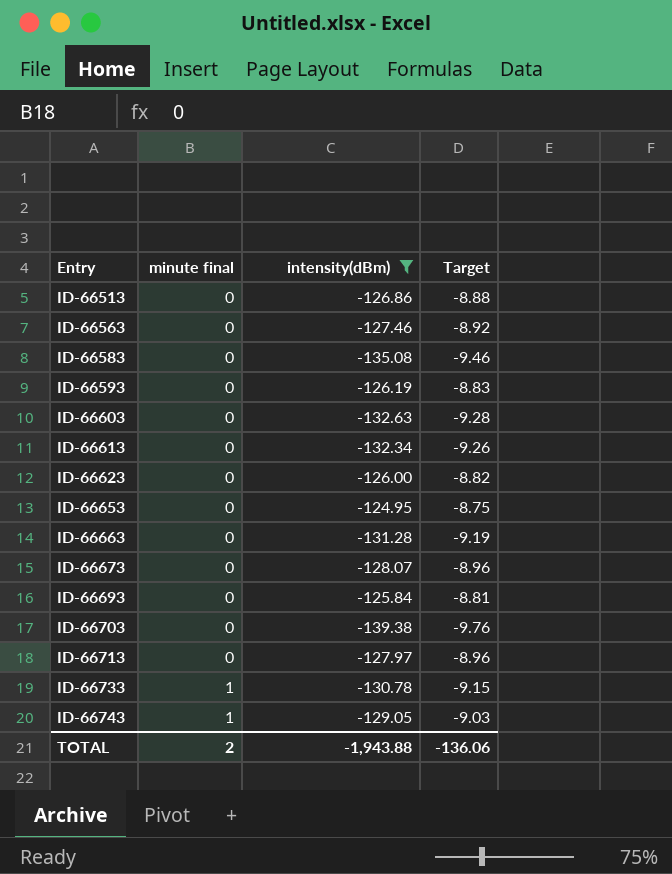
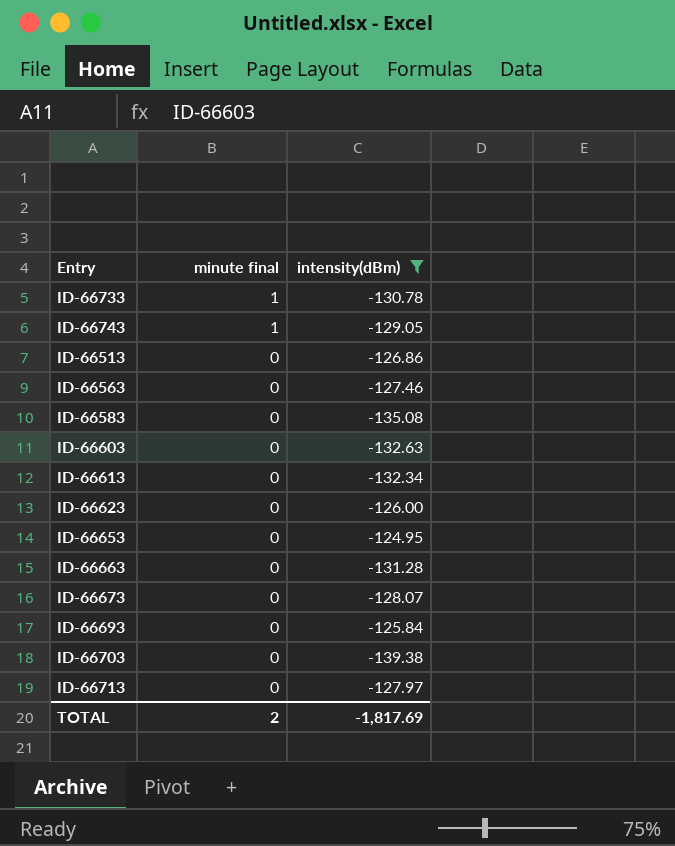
row order: Entry ascending -> minute final descending
column Target | formula: [intensity(dBm)] * 0.07 -> none
row ID-66593: 0 | -126.19 | -8.83 -> none
TOTAL | intensity(dBm): -1,943.88 -> -1,817.69

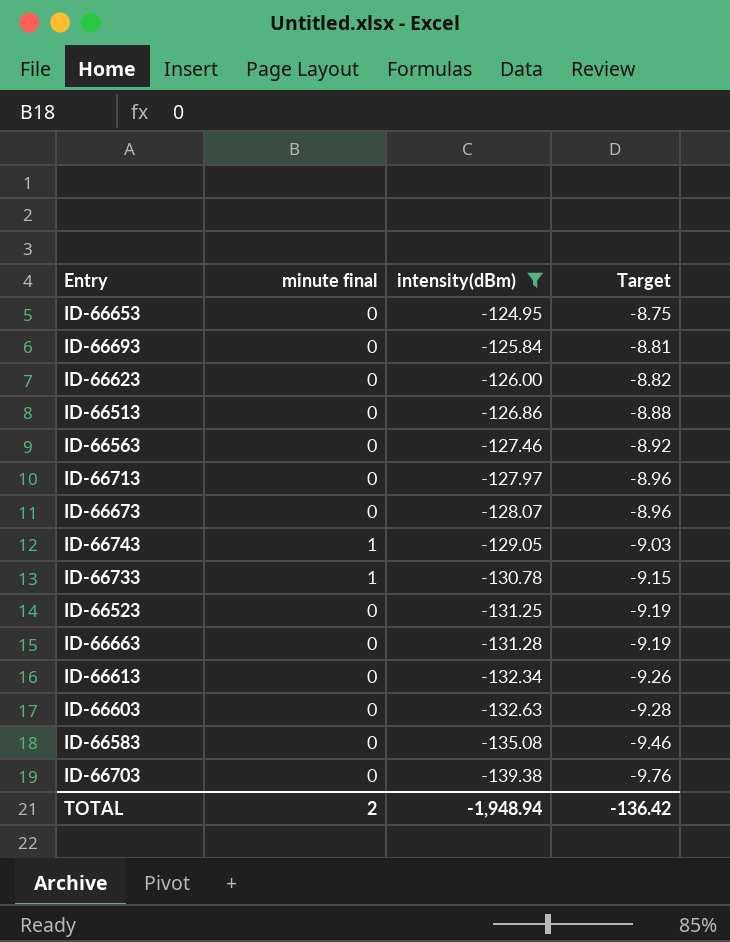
row order: minute final descending -> intensity(dBm) descending
column Target | formula: none -> [intensity(dBm)] * 0.07
row ID-66523: none -> 0 | -131.25 | -9.19
TOTAL | intensity(dBm): -1,817.69 -> -1,948.94

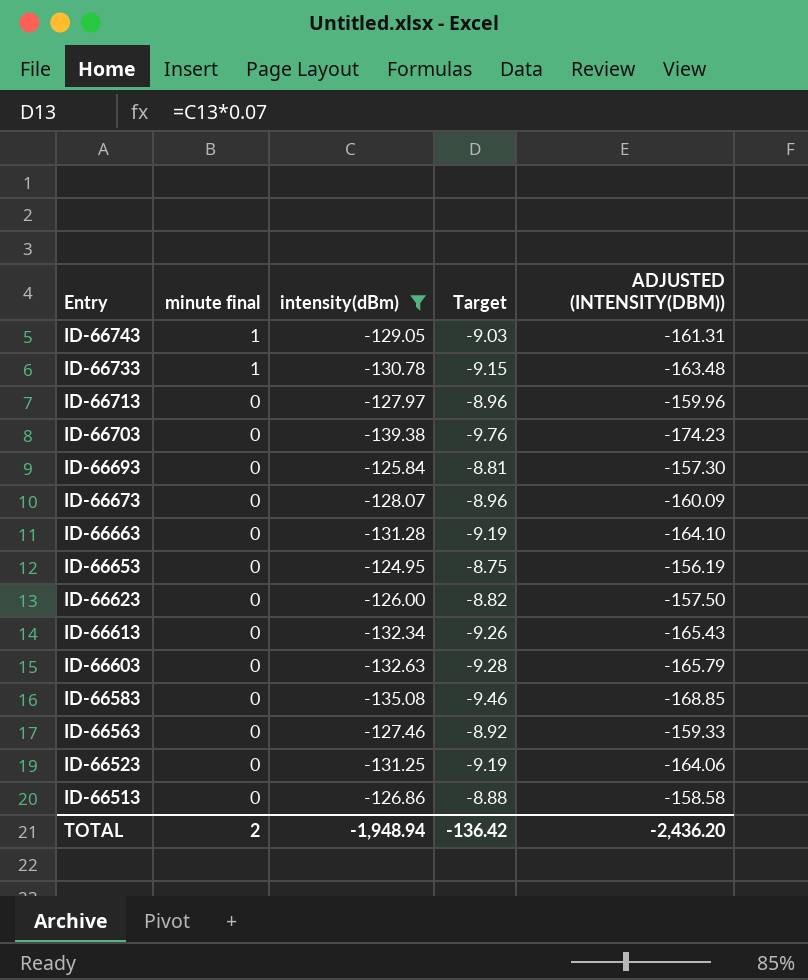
row order: intensity(dBm) descending -> Entry descending
column ADJUSTED (INTENSITY(DBM)) | formula: none -> [intensity(dBm)] * 1.25

